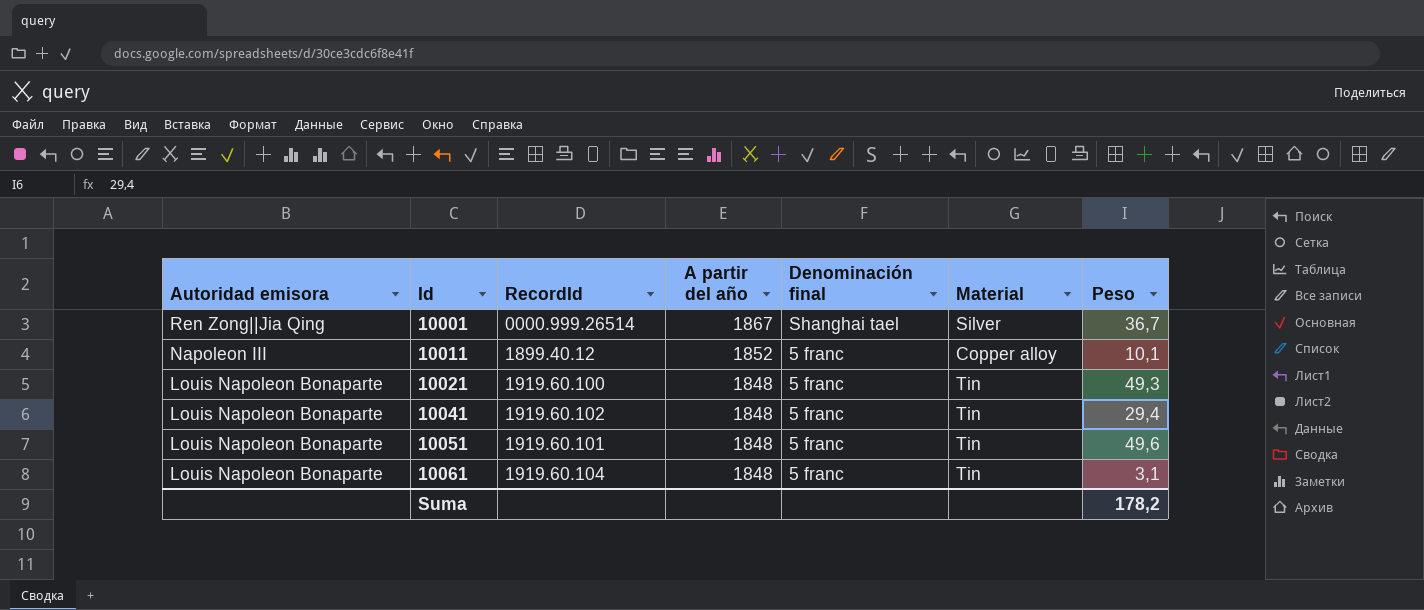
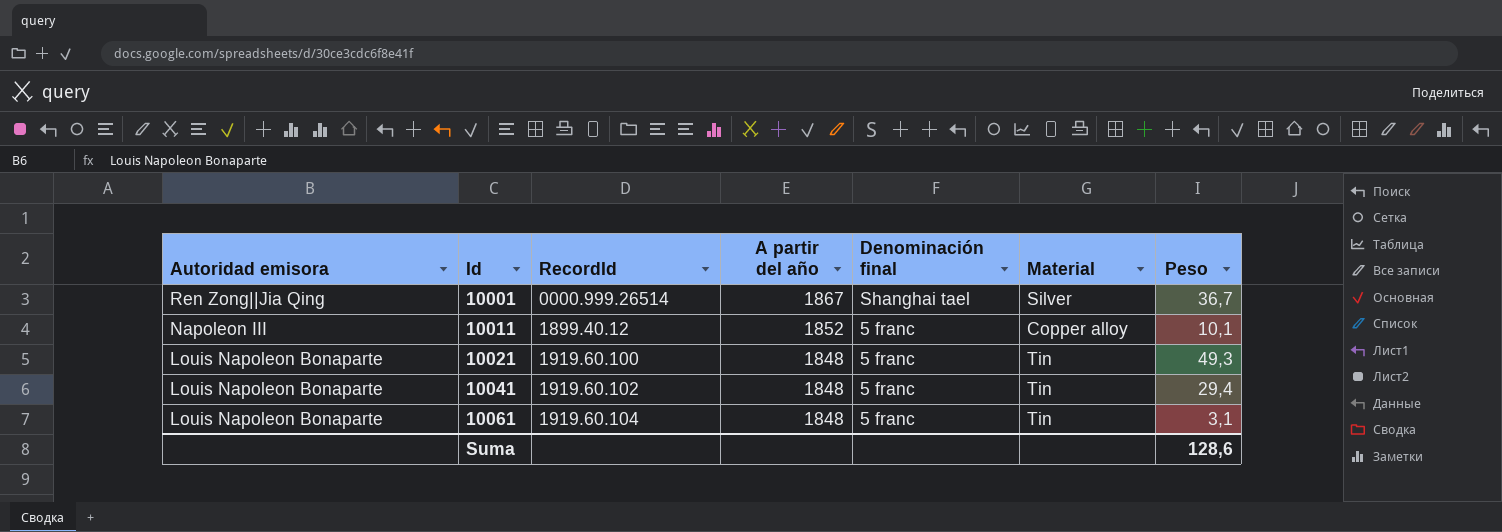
row 10051: Louis Napoleon Bonaparte | 1919.60.101 | 1848 | 5 franc | Tin | 49,6 -> none
Suma | Peso: 178,2 -> 128,6

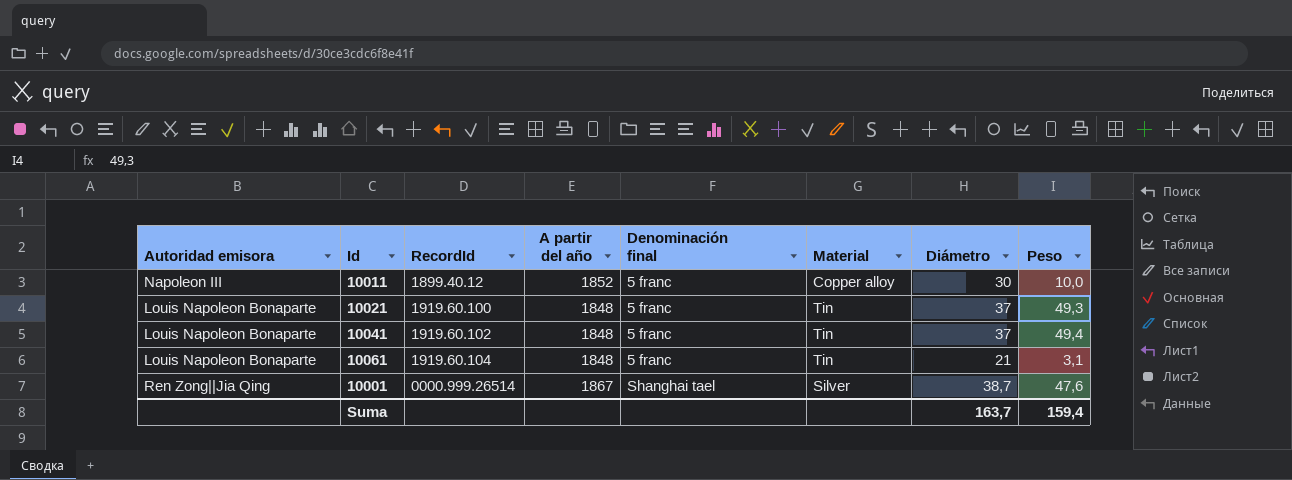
row order: Autoridad emisora descending -> Denominación final ascending
column Diámetro | position: none -> 7
10011 | Peso: 10,1 -> 10,0
10041 | Peso: 29,4 -> 49,4
10001 | Peso: 36,7 -> 47,6
Suma | Peso: 128,6 -> 159,4

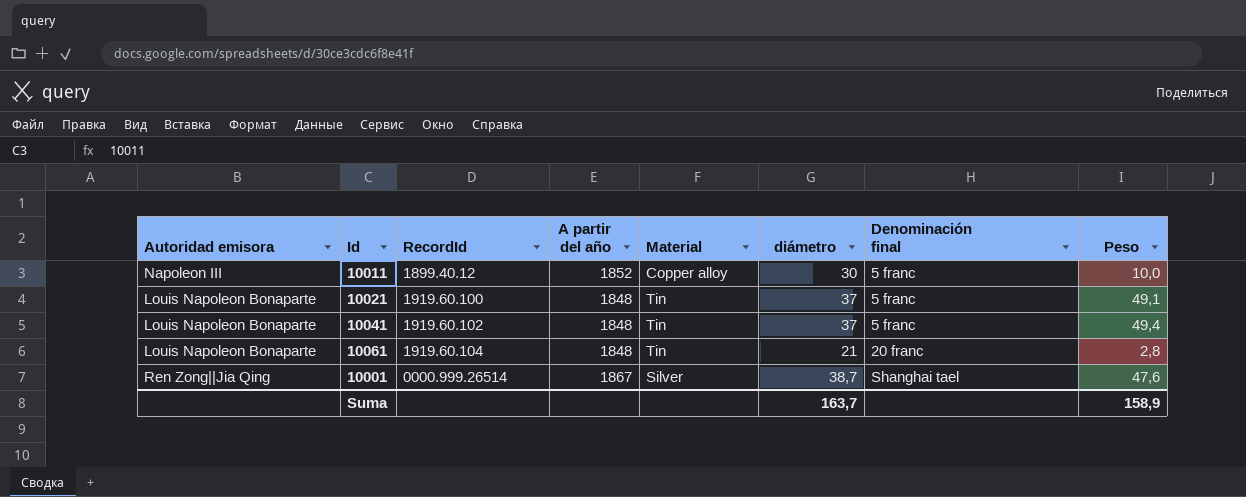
column name: Diámetro -> diámetro
column Denominación final | position: 5 -> 7
10021 | Peso: 49,3 -> 49,1
10061 | Denominación final: 5 franc -> 20 franc
10061 | Peso: 3,1 -> 2,8
Suma | Peso: 159,4 -> 158,9

